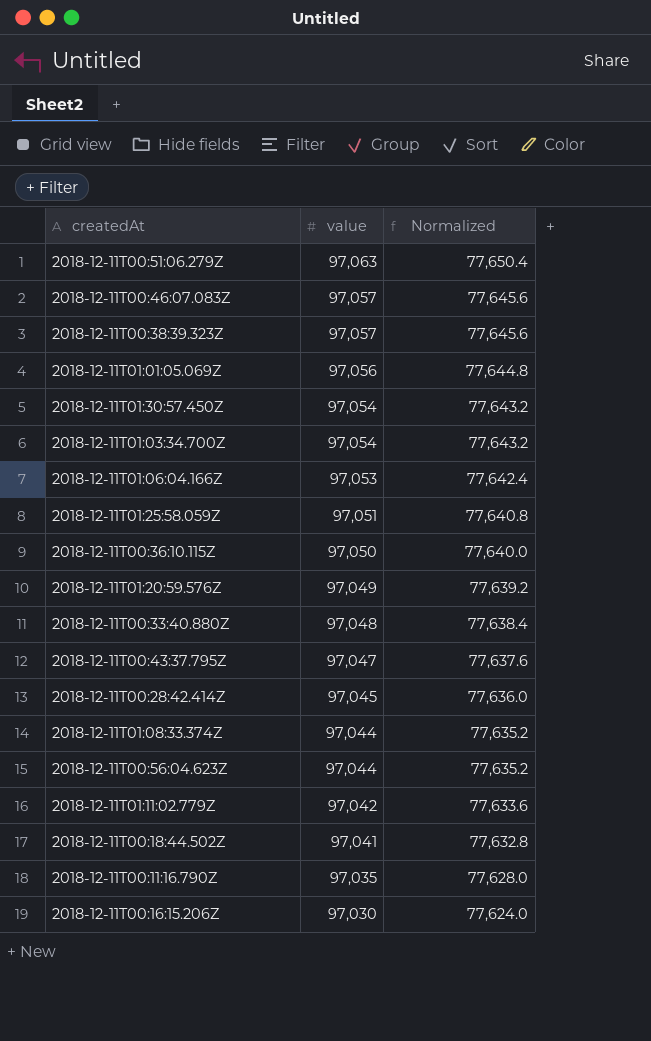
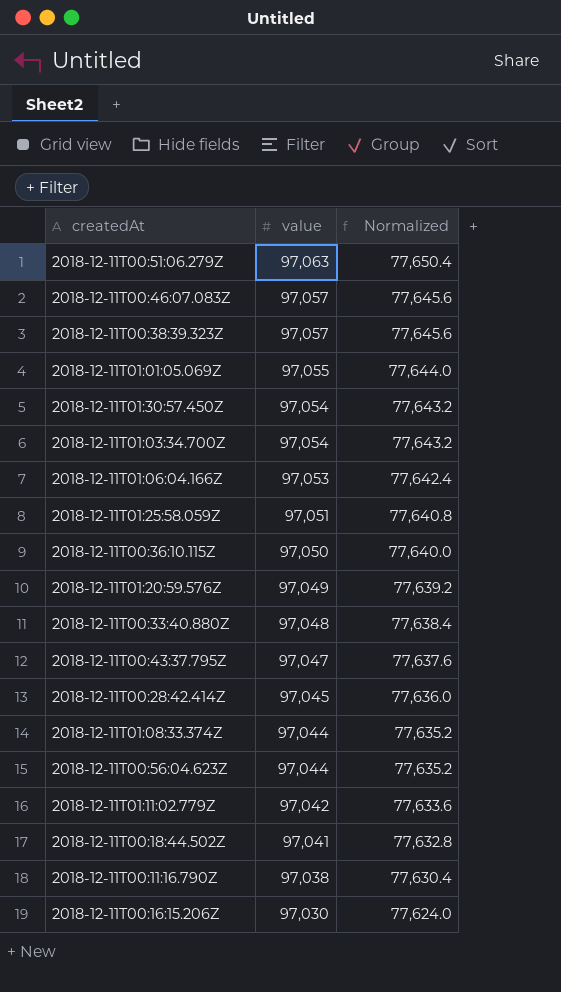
2018-12-11T01:01:05.069Z | value: 97,056 -> 97,055
2018-12-11T01:01:05.069Z | Normalized: 77,644.8 -> 77,644.0
2018-12-11T00:11:16.790Z | value: 97,035 -> 97,038
2018-12-11T00:11:16.790Z | Normalized: 77,628.0 -> 77,630.4

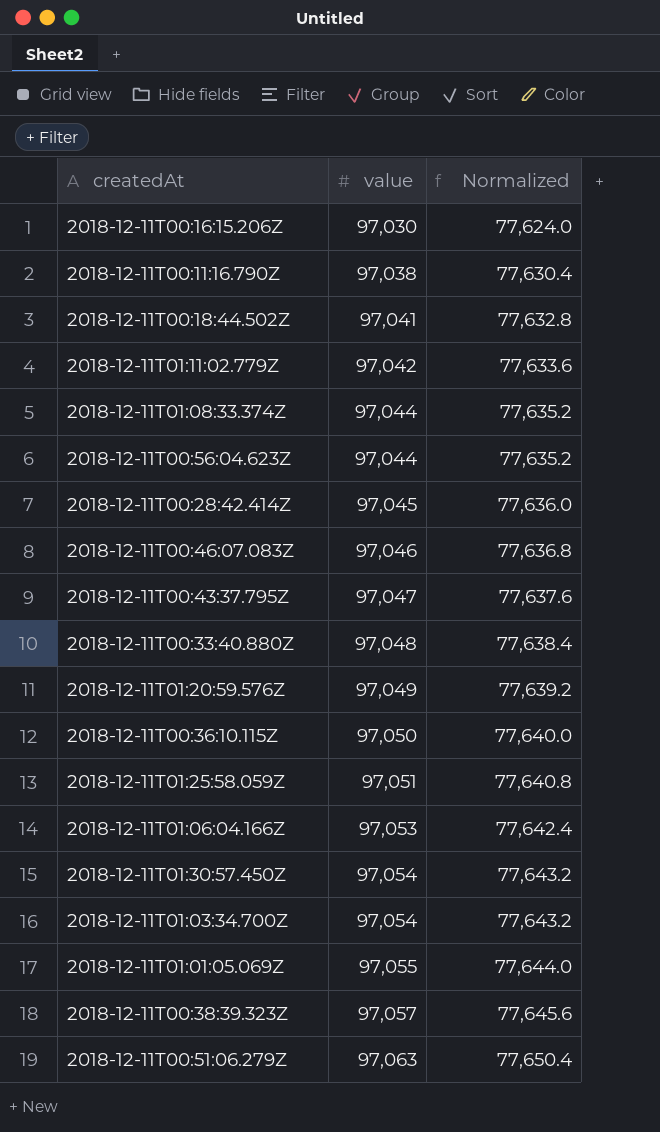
row order: value descending -> value ascending
2018-12-11T00:46:07.083Z | value: 97,057 -> 97,046
2018-12-11T00:46:07.083Z | Normalized: 77,645.6 -> 77,636.8

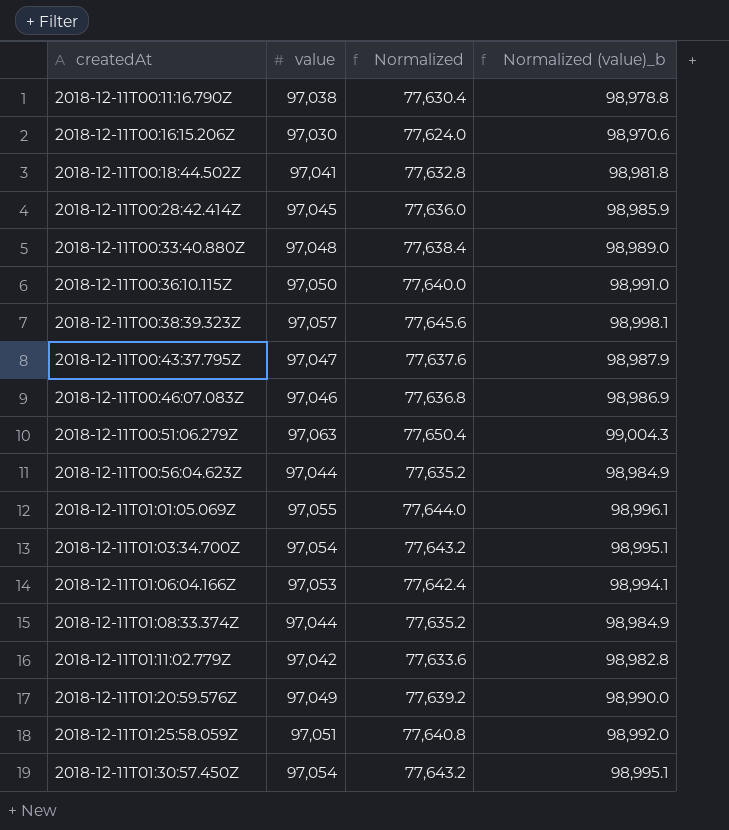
row order: value ascending -> createdAt ascending
column Normalized (value)_b | formula: none -> [value] * 1.02

